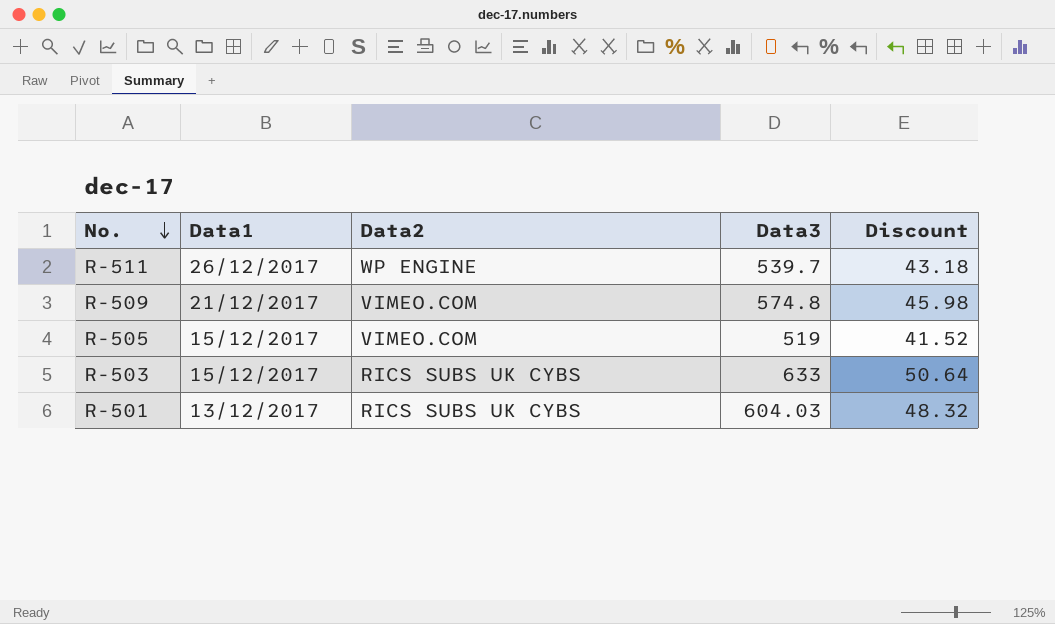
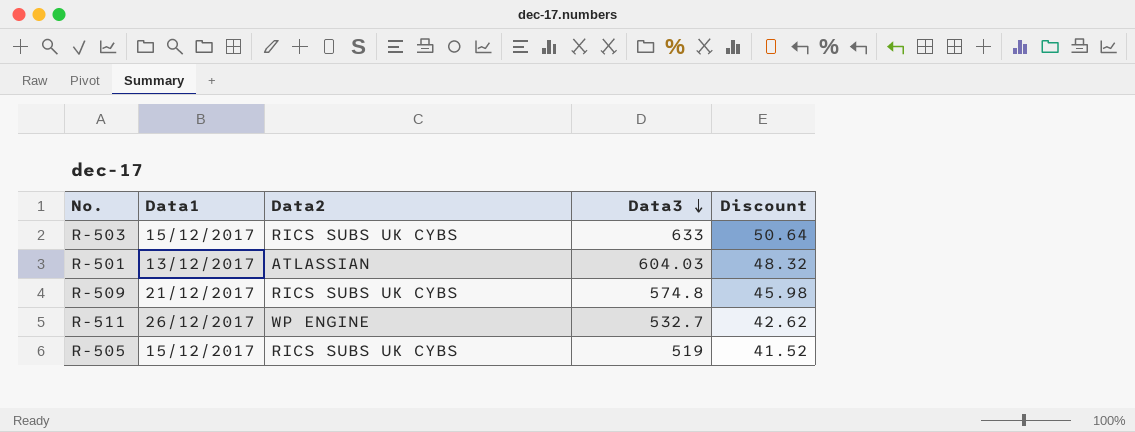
row order: No. descending -> Data3 descending
R-501 | Data2: RICS SUBS UK CYBS -> ATLASSIAN
R-509 | Data2: VIMEO.COM -> RICS SUBS UK CYBS
R-511 | Data3: 539.7 -> 532.7
R-511 | Discount: 43.18 -> 42.62
R-505 | Data2: VIMEO.COM -> RICS SUBS UK CYBS

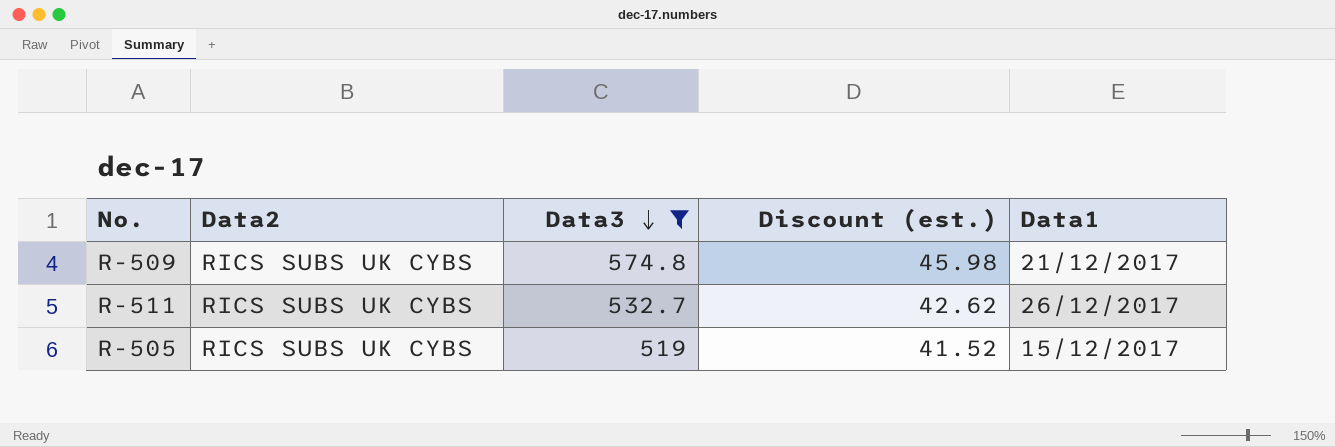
filter: none -> Data3 <= 574.8
column name: Discount -> Discount (est.)
column Data1 | position: 2 -> 5
R-511 | Data2: WP ENGINE -> RICS SUBS UK CYBS

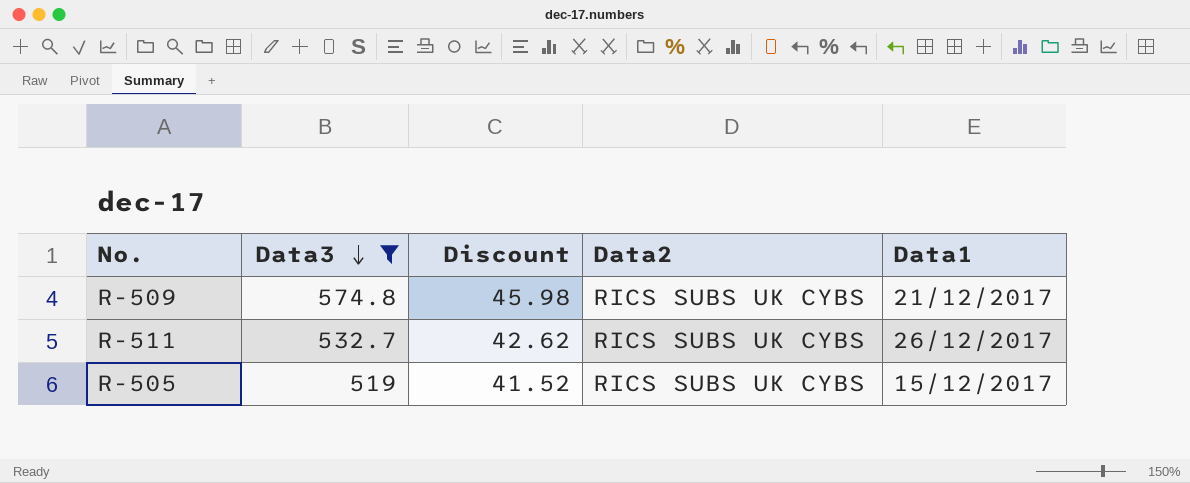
column name: Discount (est.) -> Discount
column Data2 | position: 2 -> 4

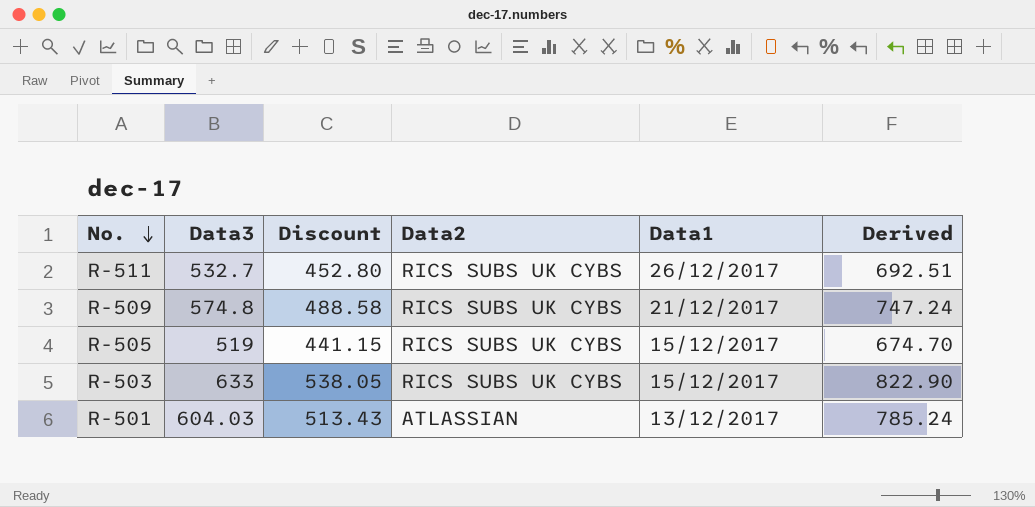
filter: Data3 <= 574.8 -> none
row order: Data3 descending -> No. descending
column Discount | formula: [Data3] * 0.08 -> [Data3] * 0.85
column Derived | formula: none -> [Data3] * 1.3

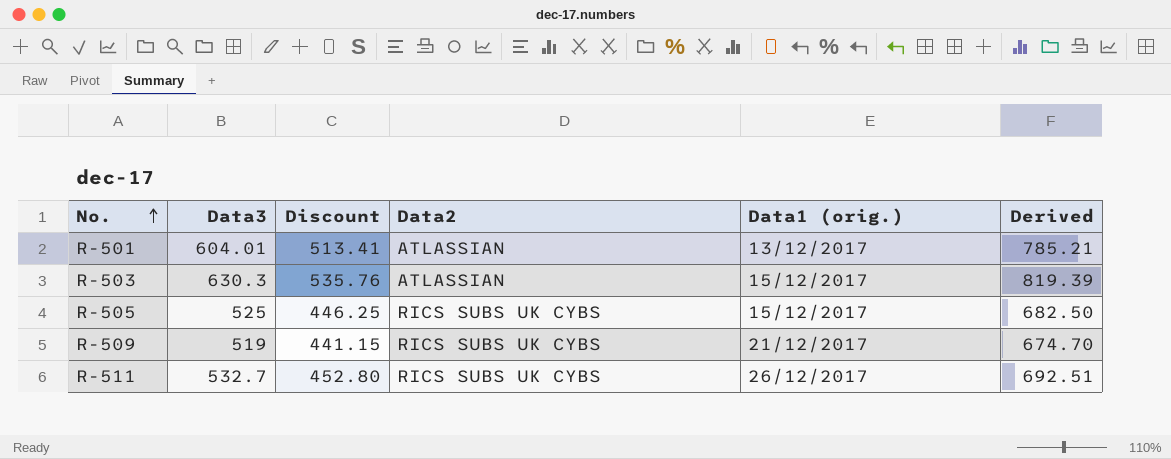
row order: No. descending -> No. ascending
column name: Data1 -> Data1 (orig.)
R-501 | Data3: 604.03 -> 604.01
R-501 | Discount: 513.43 -> 513.41
R-501 | Derived: 785.24 -> 785.21
R-503 | Data3: 633 -> 630.3
R-503 | Discount: 538.05 -> 535.76
R-503 | Data2: RICS SUBS UK CYBS -> ATLASSIAN
R-503 | Derived: 822.90 -> 819.39
R-505 | Data3: 519 -> 525
R-505 | Discount: 441.15 -> 446.25
R-505 | Derived: 674.70 -> 682.50
R-509 | Data3: 574.8 -> 519
R-509 | Discount: 488.58 -> 441.15
R-509 | Derived: 747.24 -> 674.70

